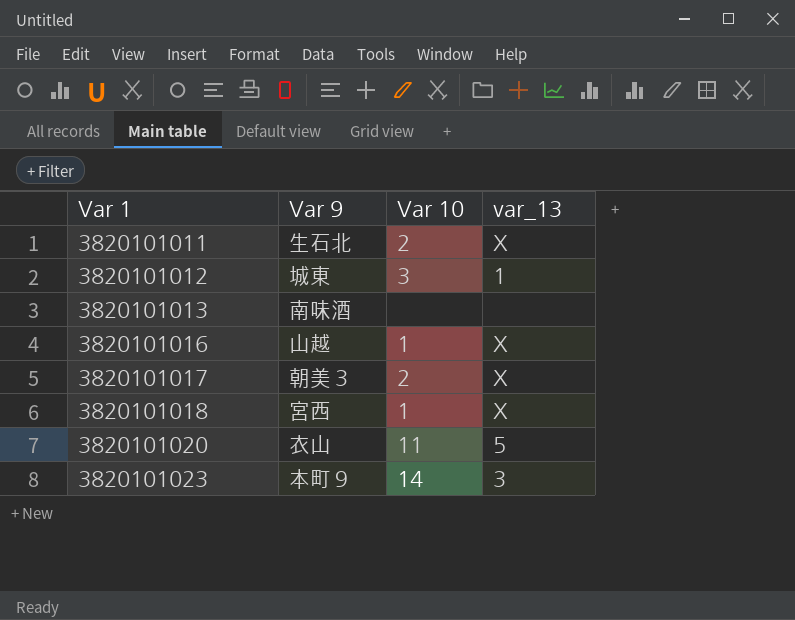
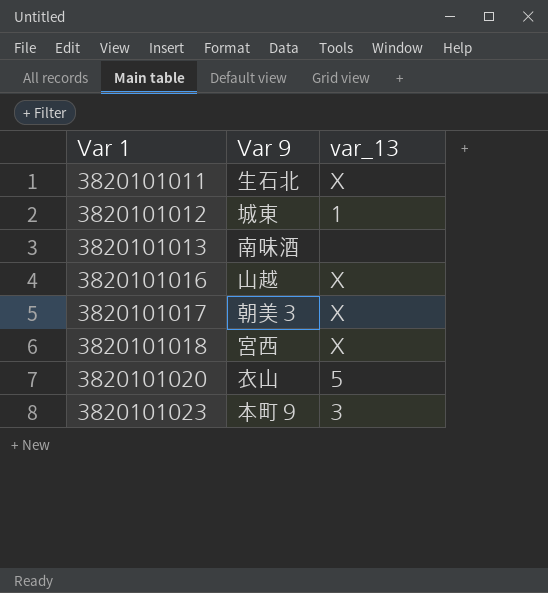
column Var 10 | position: 3 -> none

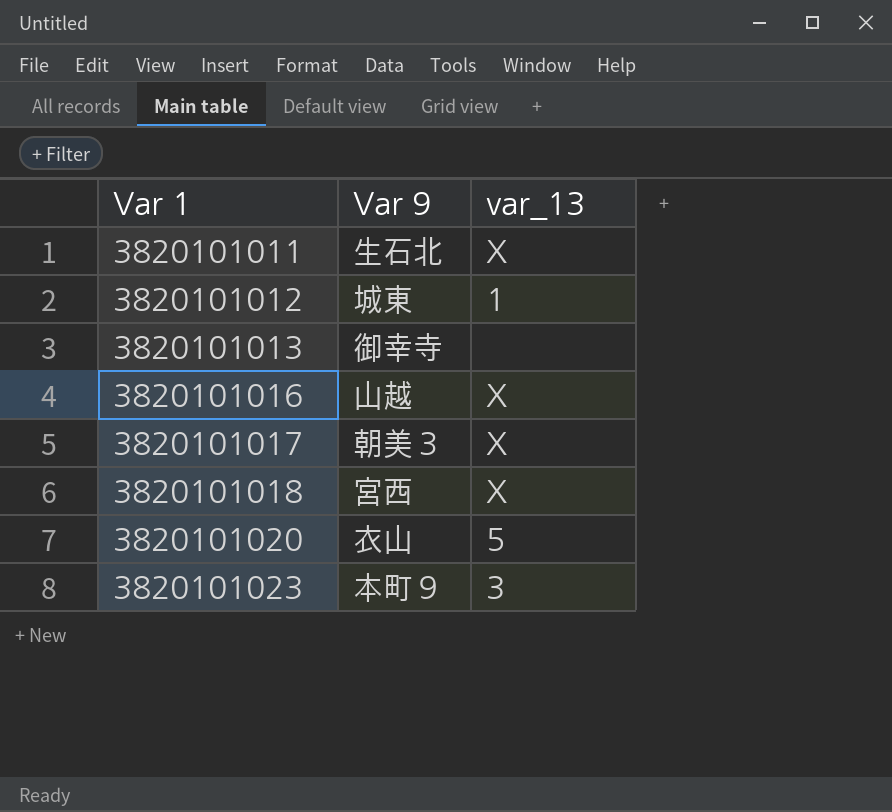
3820101013 | Var 9: 南味酒 -> 御幸寺

